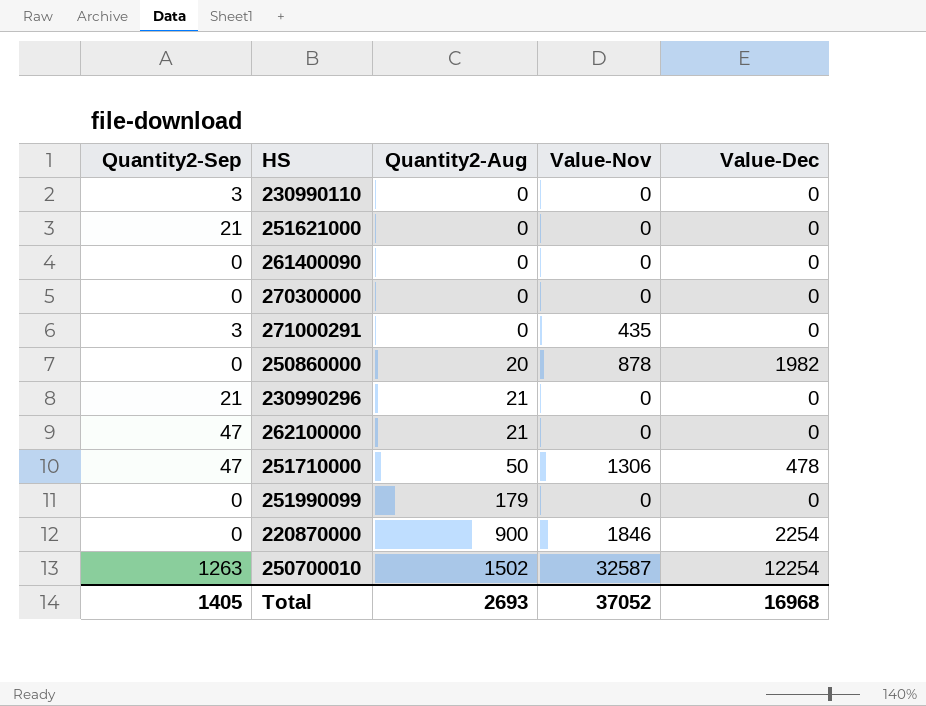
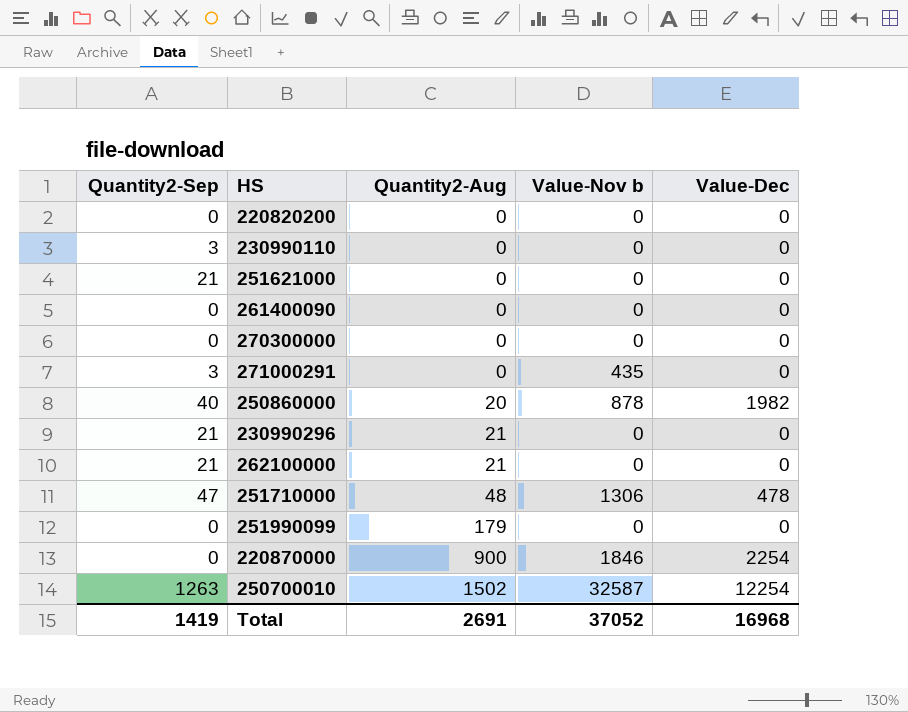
column name: Value-Nov -> Value-Nov b
row 220820200: none -> 0 | 0 | 0 | 0
250860000 | Quantity2-Sep: 0 -> 40
262100000 | Quantity2-Sep: 47 -> 21
251710000 | Quantity2-Aug: 50 -> 48
Total | Quantity2-Sep: 1405 -> 1419
Total | Quantity2-Aug: 2693 -> 2691

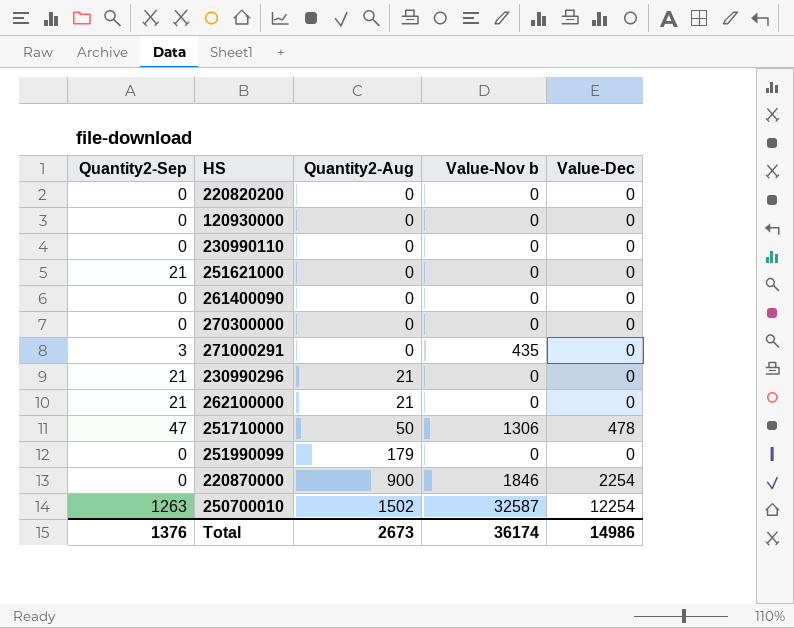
row 250860000: 40 | 20 | 878 | 1982 -> none
row 120930000: none -> 0 | 0 | 0 | 0
230990110 | Quantity2-Sep: 3 -> 0
251710000 | Quantity2-Aug: 48 -> 50
Total | Quantity2-Sep: 1419 -> 1376
Total | Quantity2-Aug: 2691 -> 2673
Total | Value-Nov b: 37052 -> 36174
Total | Value-Dec: 16968 -> 14986

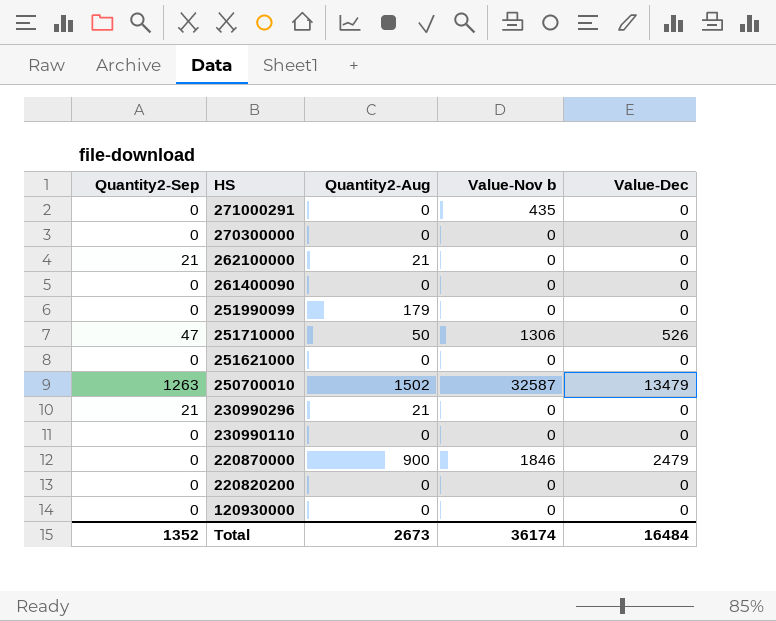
row order: Quantity2-Aug ascending -> HS descending
271000291 | Quantity2-Sep: 3 -> 0
251710000 | Value-Dec: 478 -> 526
251621000 | Quantity2-Sep: 21 -> 0
250700010 | Value-Dec: 12254 -> 13479
220870000 | Value-Dec: 2254 -> 2479
Total | Quantity2-Sep: 1376 -> 1352
Total | Value-Dec: 14986 -> 16484

